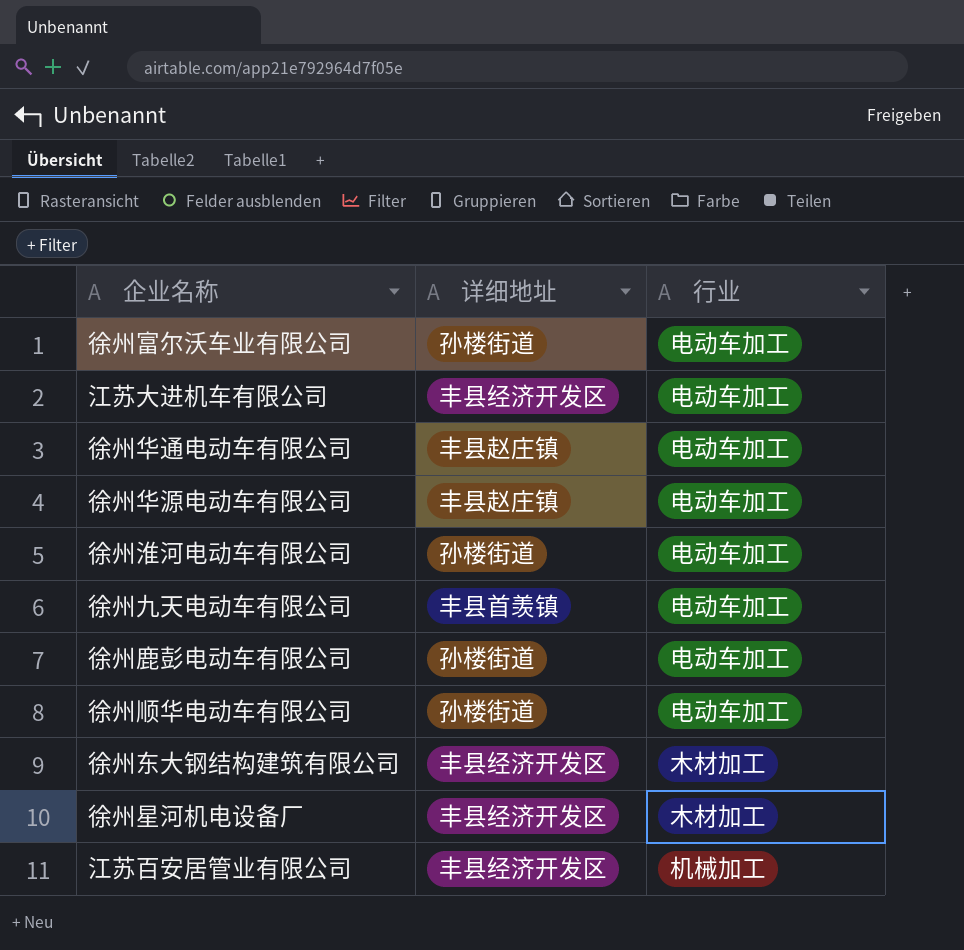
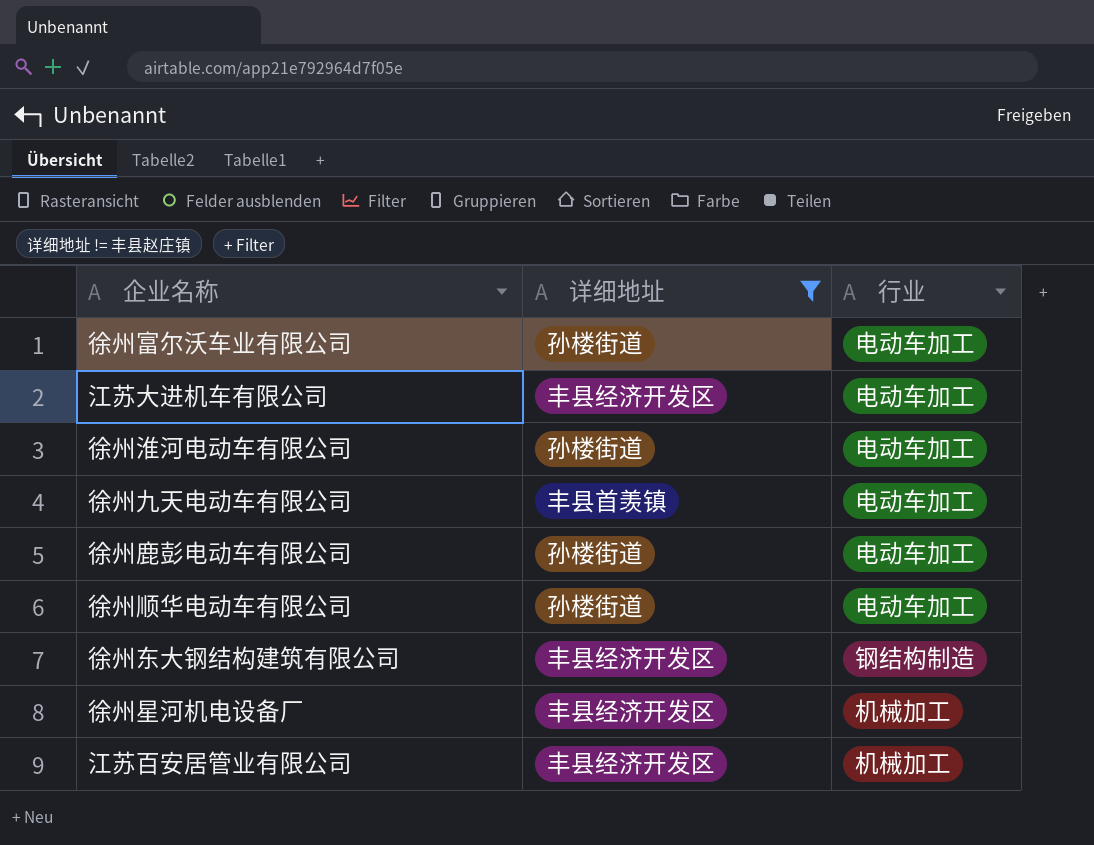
filter: none -> 详细地址 != 丰县赵庄镇
徐州东大钢结构建筑有限公司 | 行业: 木材加工 -> 钢结构制造
徐州星河机电设备厂 | 行业: 木材加工 -> 机械加工

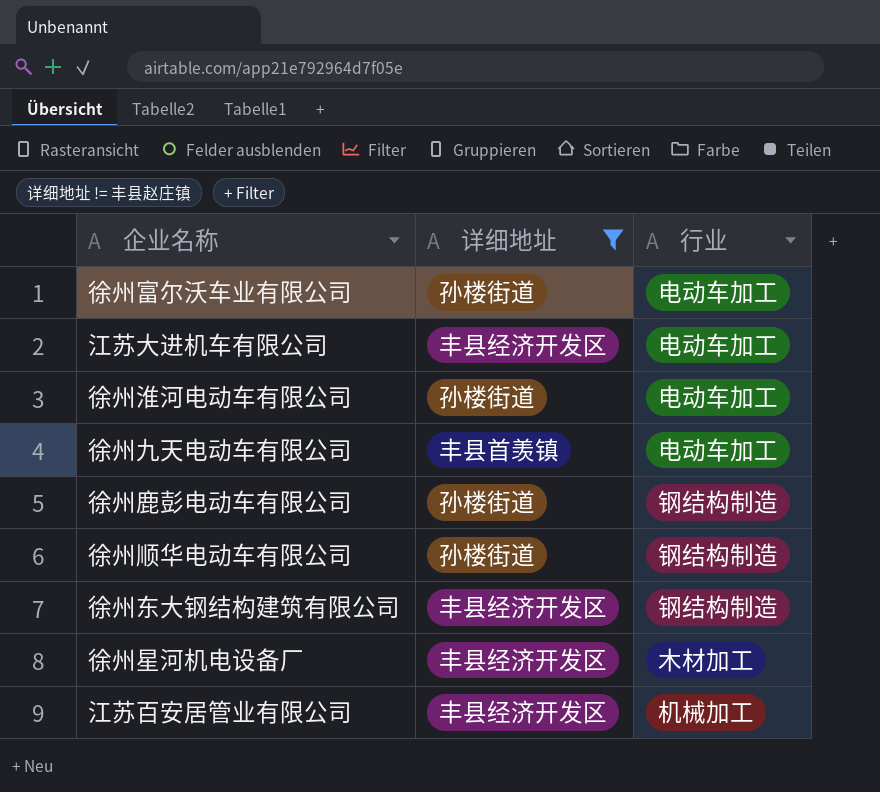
徐州鹿彭电动车有限公司 | 行业: 电动车加工 -> 钢结构制造
徐州顺华电动车有限公司 | 行业: 电动车加工 -> 钢结构制造
徐州星河机电设备厂 | 行业: 机械加工 -> 木材加工

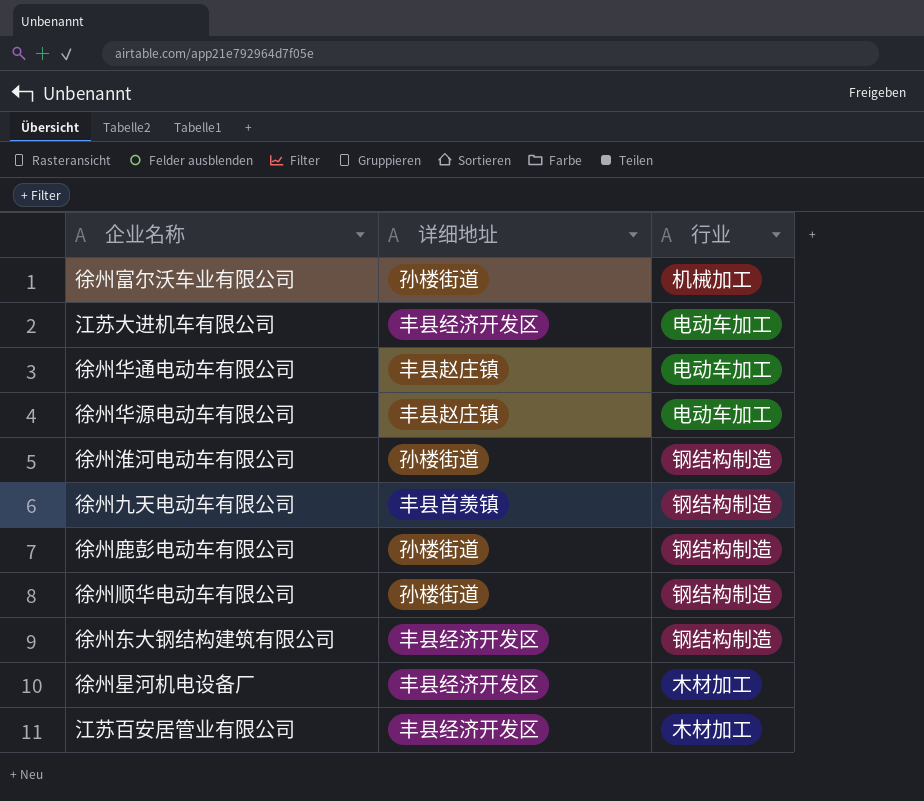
filter: 详细地址 != 丰县赵庄镇 -> none
徐州富尔沃车业有限公司 | 行业: 电动车加工 -> 机械加工
徐州淮河电动车有限公司 | 行业: 电动车加工 -> 钢结构制造
徐州九天电动车有限公司 | 行业: 电动车加工 -> 钢结构制造
江苏百安居管业有限公司 | 行业: 机械加工 -> 木材加工

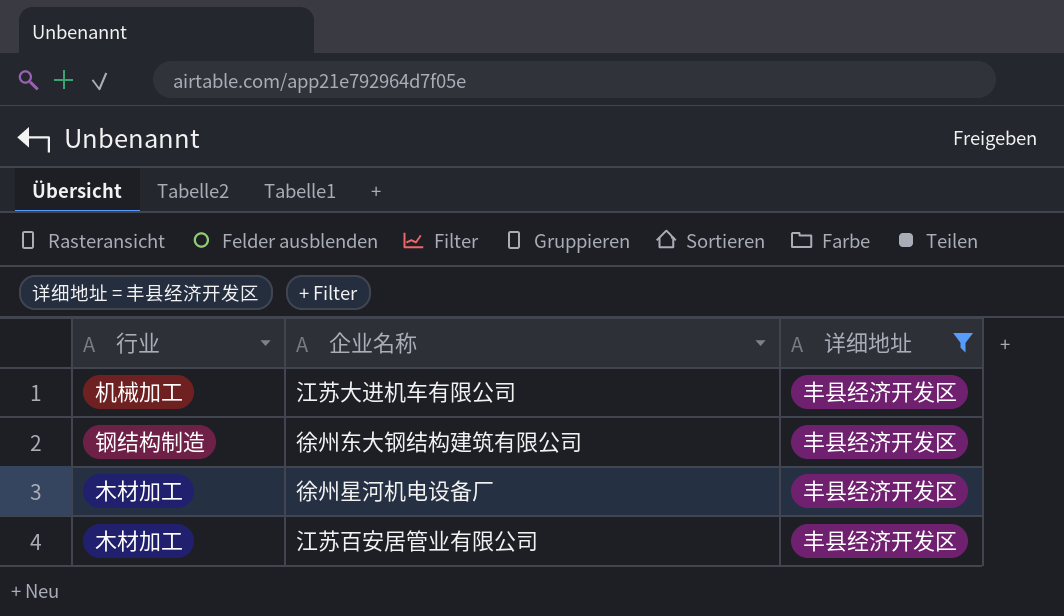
filter: none -> 详细地址 = 丰县经济开发区
column 行业 | position: 3 -> 1
江苏大进机车有限公司 | 行业: 电动车加工 -> 机械加工

